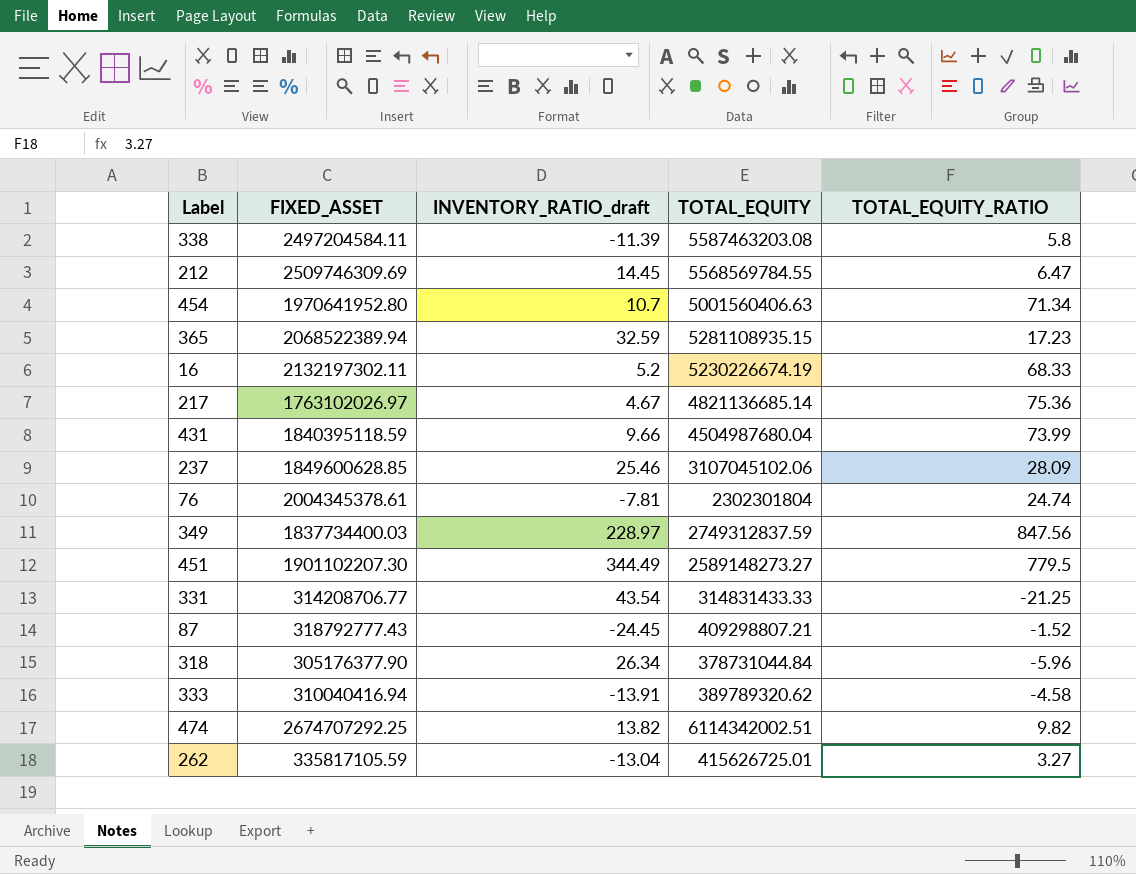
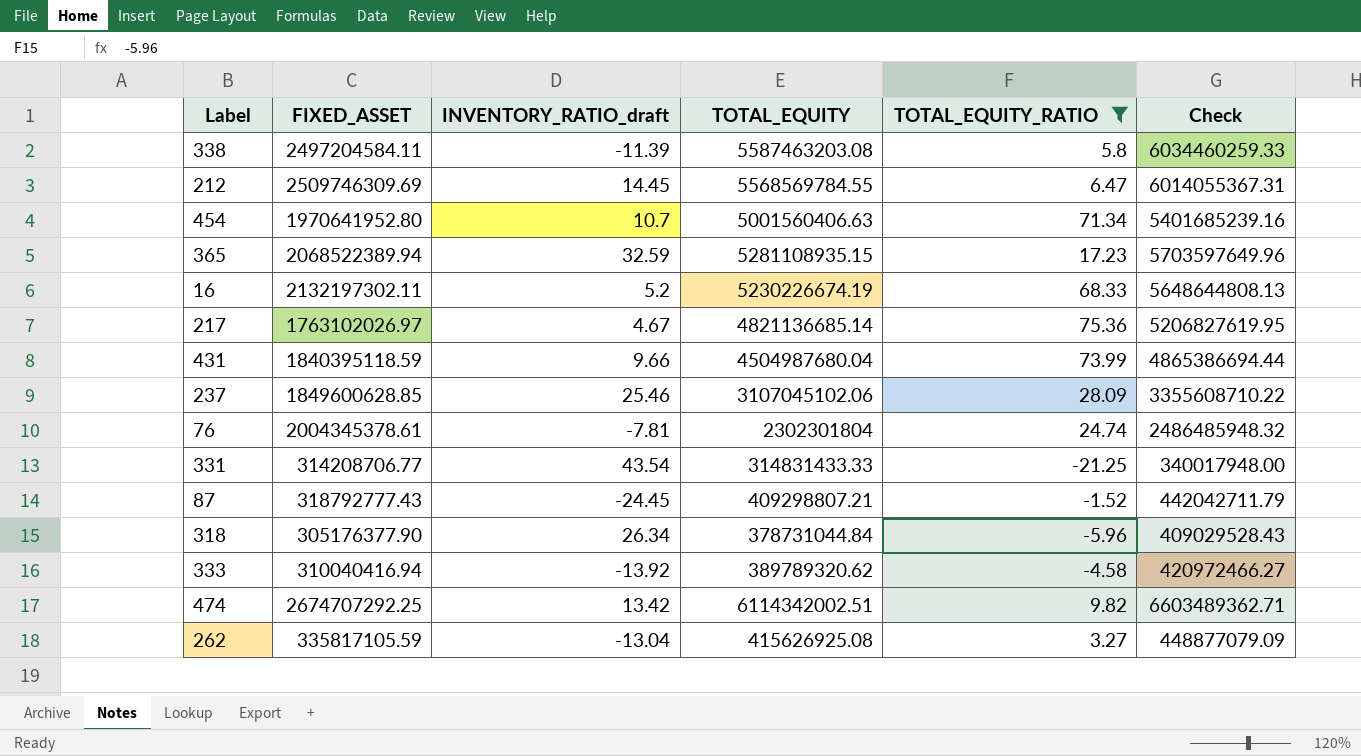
filter: none -> TOTAL_EQUITY_RATIO <= 75.36
column Check | formula: none -> [TOTAL_EQUITY] * 1.08
333 | INVENTORY_RATIO_draft: -13.91 -> -13.92
474 | INVENTORY_RATIO_draft: 13.82 -> 13.42
262 | TOTAL_EQUITY: 415626725.01 -> 415626925.08

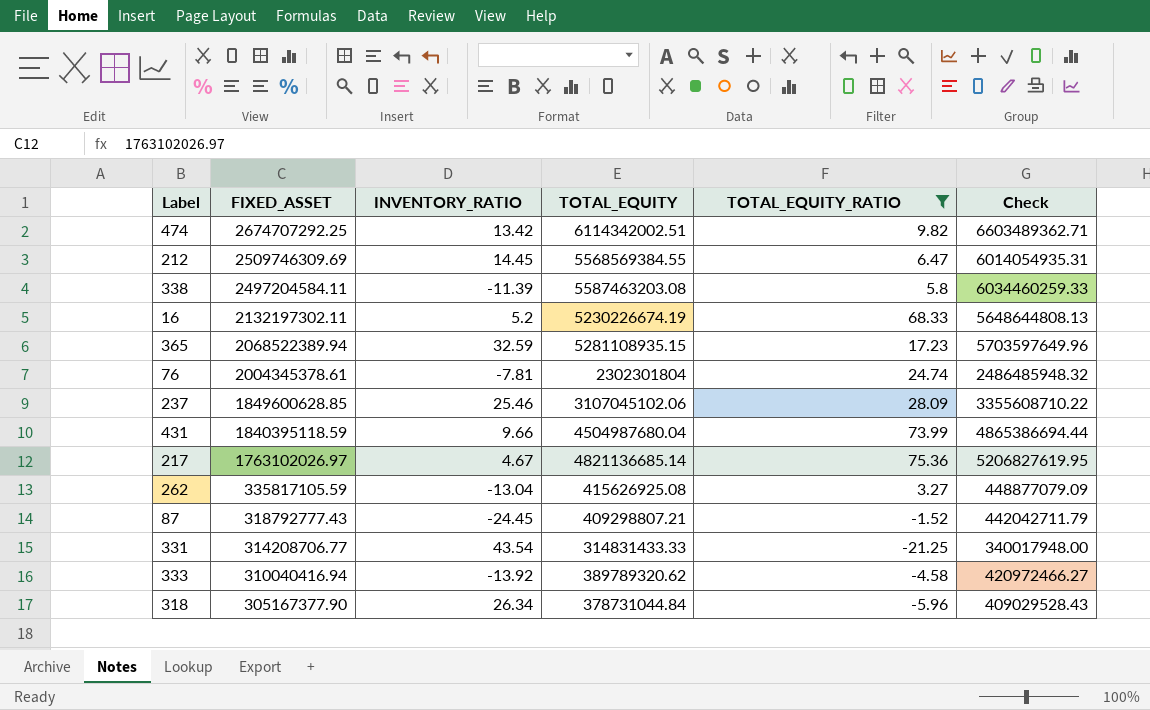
row order: none -> FIXED_ASSET descending
column name: INVENTORY_RATIO_draft -> INVENTORY_RATIO
row 454: 1970641952.80 | 10.7 | 5001560406.63 | 71.34 | 5401685239.16 -> none
212 | TOTAL_EQUITY: 5568569784.55 -> 5568569384.55
212 | Check: 6014055367.31 -> 6014054935.31
318 | FIXED_ASSET: 305176377.90 -> 305167377.90

